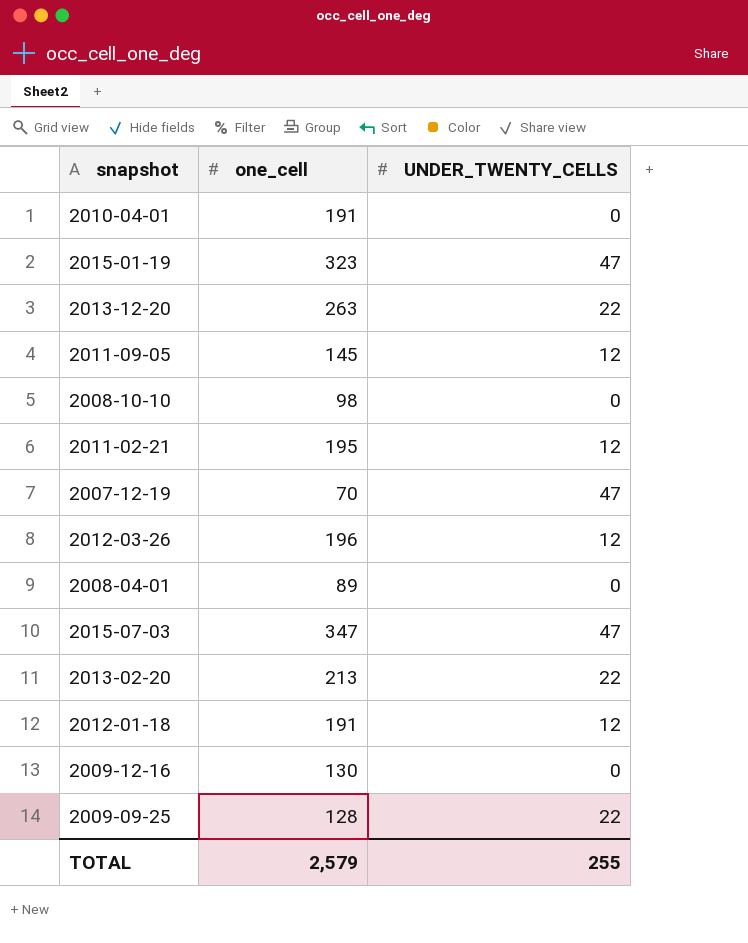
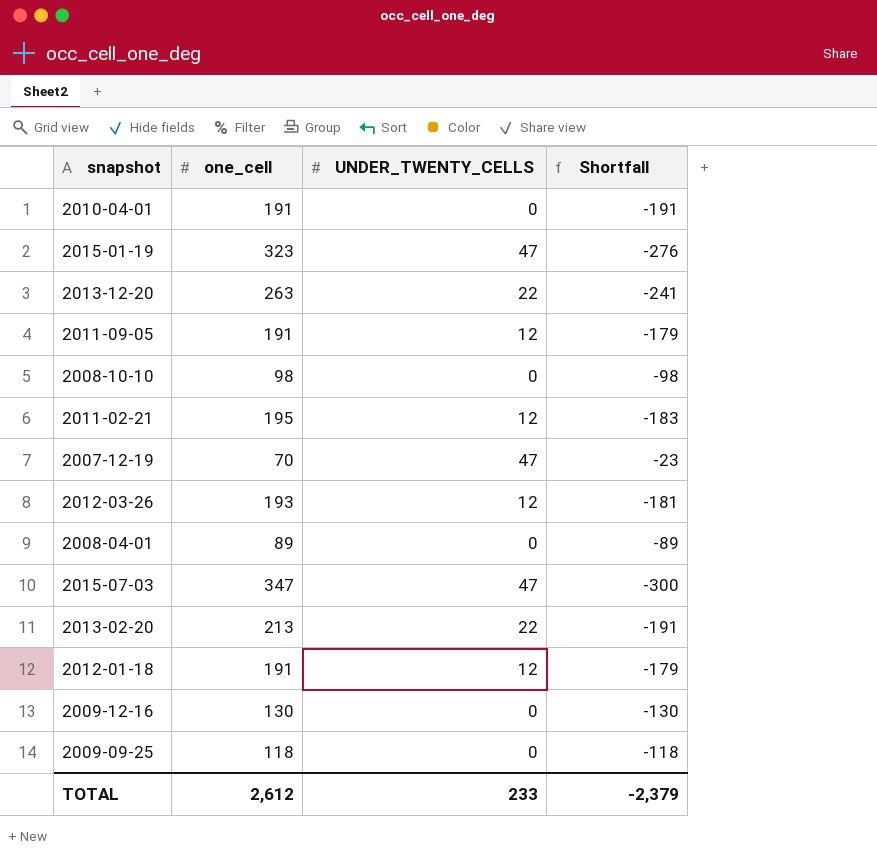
column Shortfall | formula: none -> [UNDER_TWENTY_CELLS] - [one_cell]
2011-09-05 | one_cell: 145 -> 191
2012-03-26 | one_cell: 196 -> 193
2009-09-25 | one_cell: 128 -> 118
2009-09-25 | UNDER_TWENTY_CELLS: 22 -> 0
TOTAL | one_cell: 2,579 -> 2,612
TOTAL | UNDER_TWENTY_CELLS: 255 -> 233

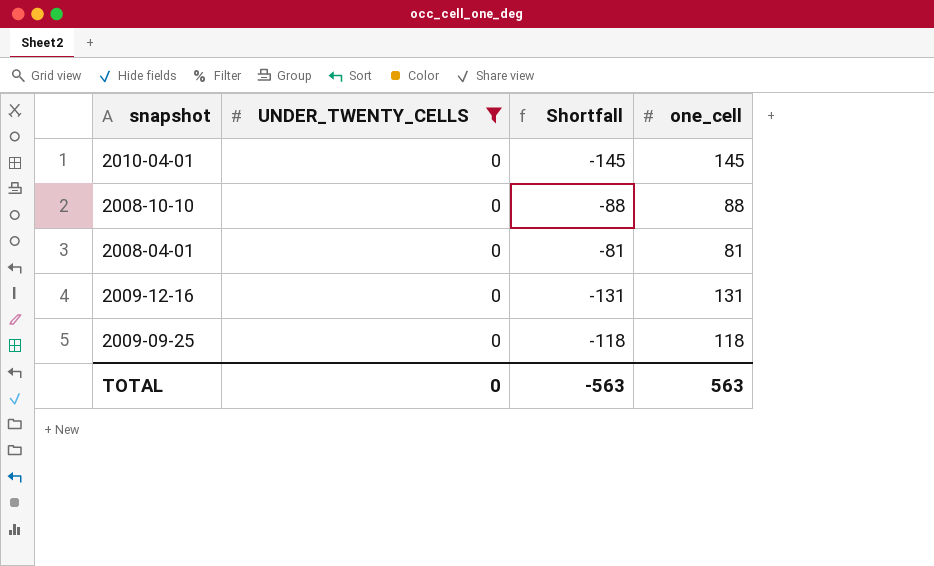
filter: none -> UNDER_TWENTY_CELLS = 0
column one_cell | position: 2 -> 4
2010-04-01 | Shortfall: -191 -> -145
2010-04-01 | one_cell: 191 -> 145
2008-10-10 | Shortfall: -98 -> -88
2008-10-10 | one_cell: 98 -> 88
2008-04-01 | Shortfall: -89 -> -81
2008-04-01 | one_cell: 89 -> 81
2009-12-16 | Shortfall: -130 -> -131
2009-12-16 | one_cell: 130 -> 131
TOTAL | UNDER_TWENTY_CELLS: 233 -> 0
TOTAL | Shortfall: -2,379 -> -563
TOTAL | one_cell: 2,612 -> 563

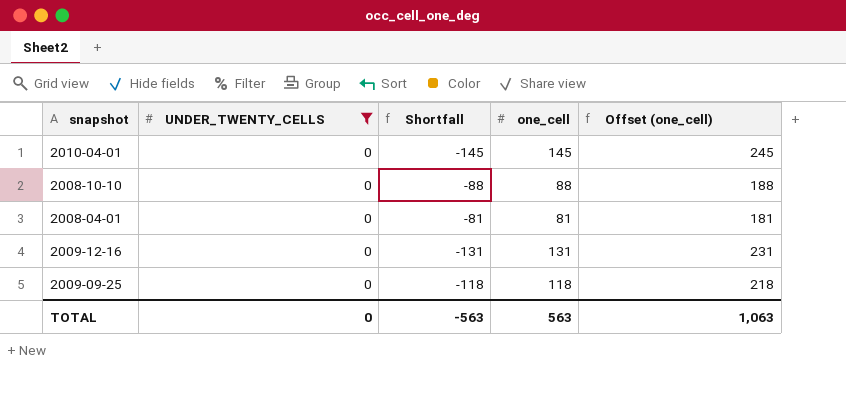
column Offset (one_cell) | formula: none -> [one_cell] + 100

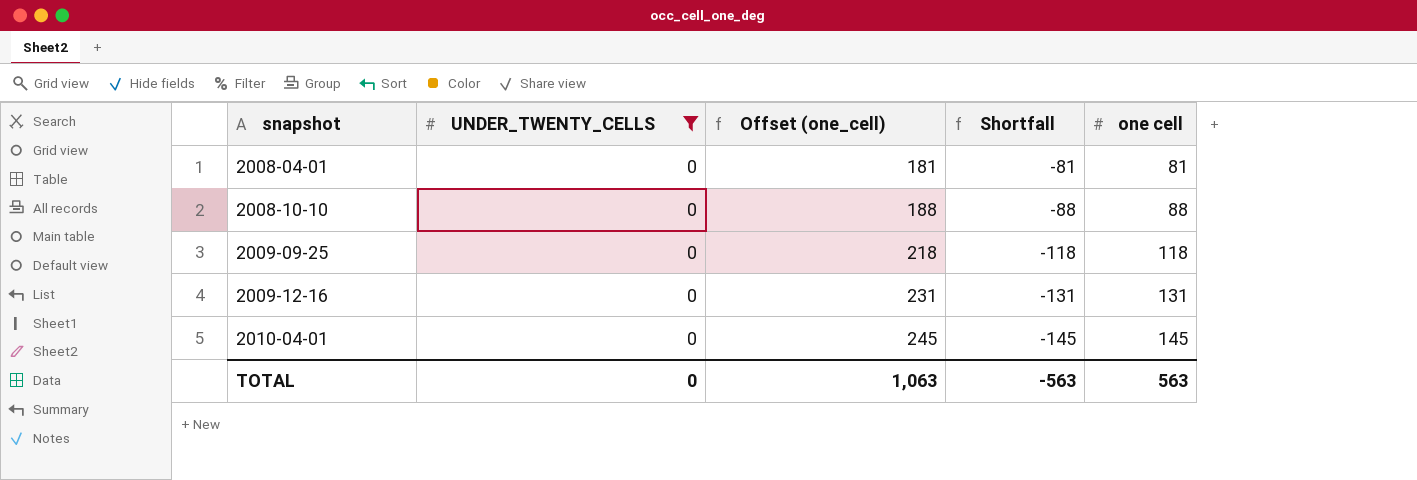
row order: none -> snapshot ascending
column Offset (one_cell) | position: 5 -> 3
column name: one_cell -> one cell

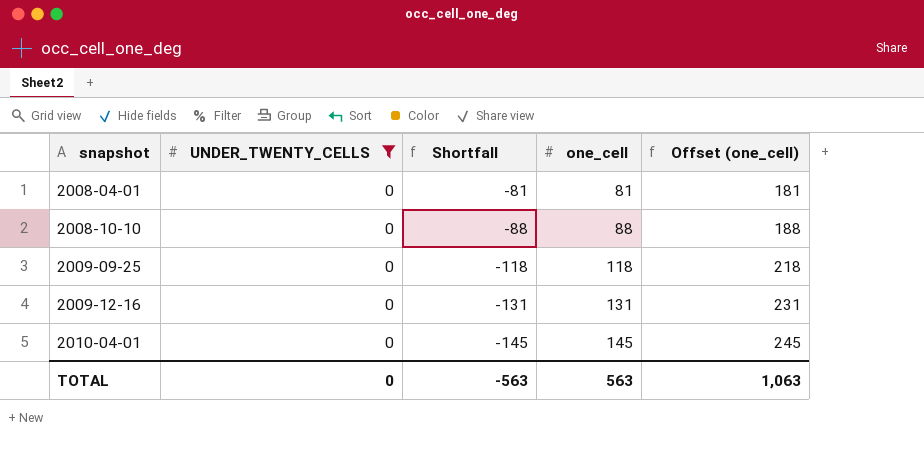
column name: one cell -> one_cell
column Offset (one_cell) | position: 3 -> 5

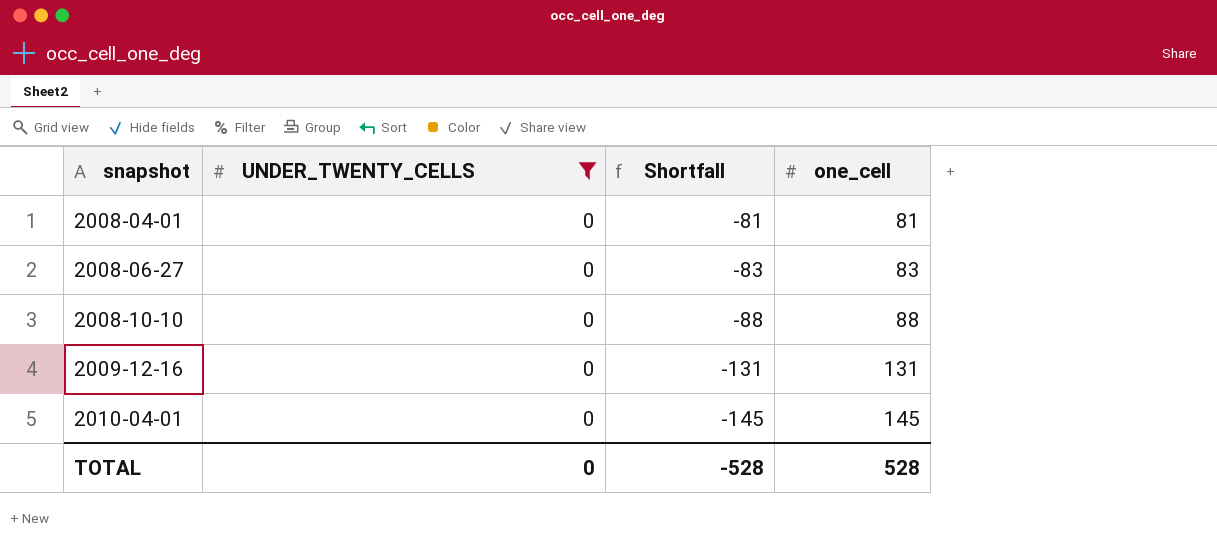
column Offset (one_cell) | formula: [one_cell] + 100 -> none
row 2009-09-25: 0 | -118 | 118 | 218 -> none
row 2008-06-27: none -> 0 | -83 | 83
TOTAL | Shortfall: -563 -> -528
TOTAL | one_cell: 563 -> 528

